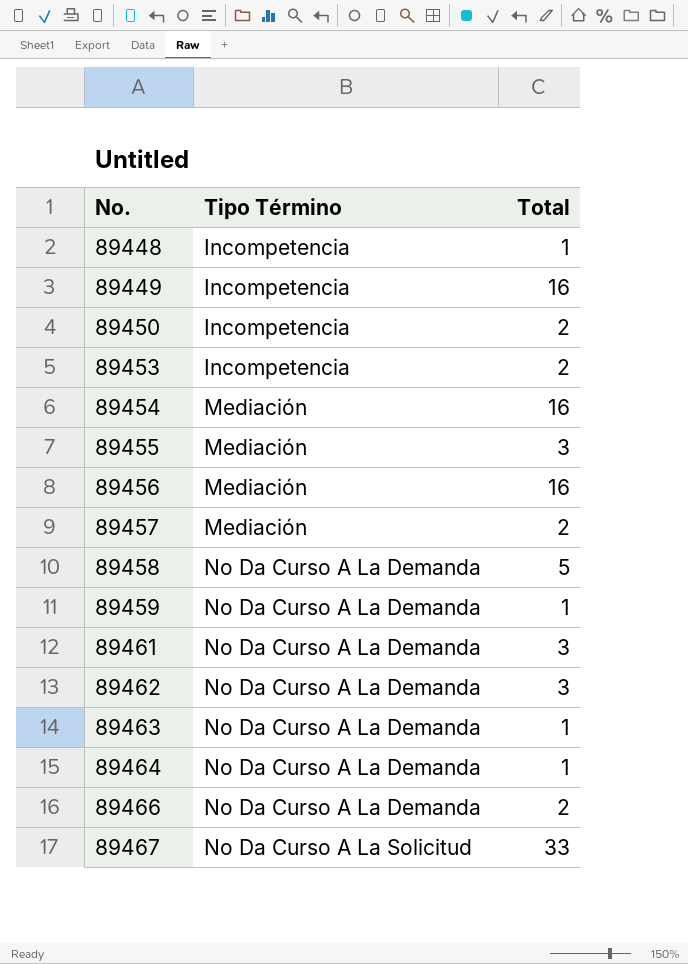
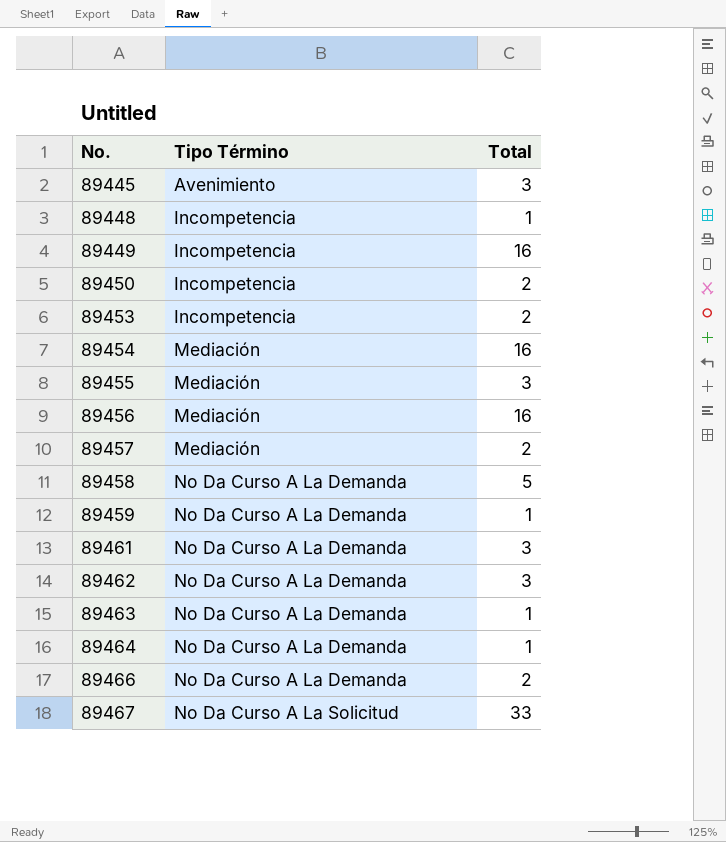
row 89445: none -> Avenimiento | 3

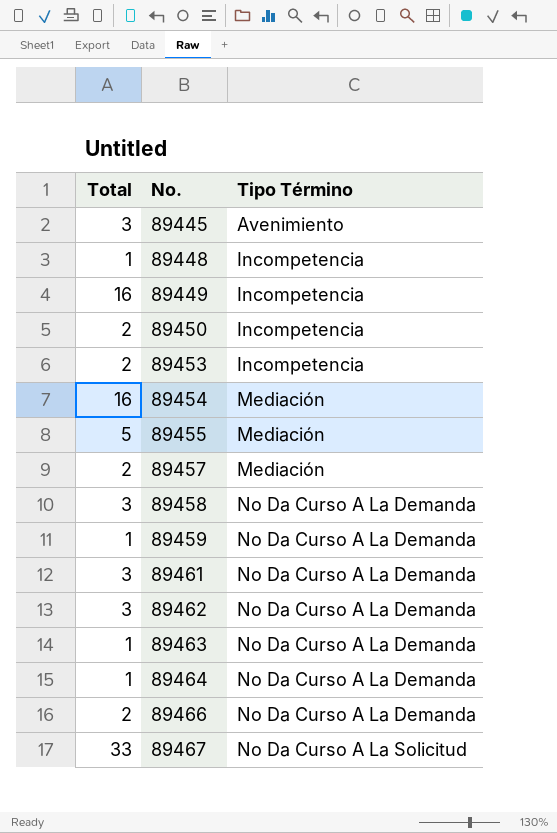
column Total | position: 3 -> 1
row 89456: Mediación | 16 -> none
89455 | Total: 3 -> 5
89458 | Total: 5 -> 3

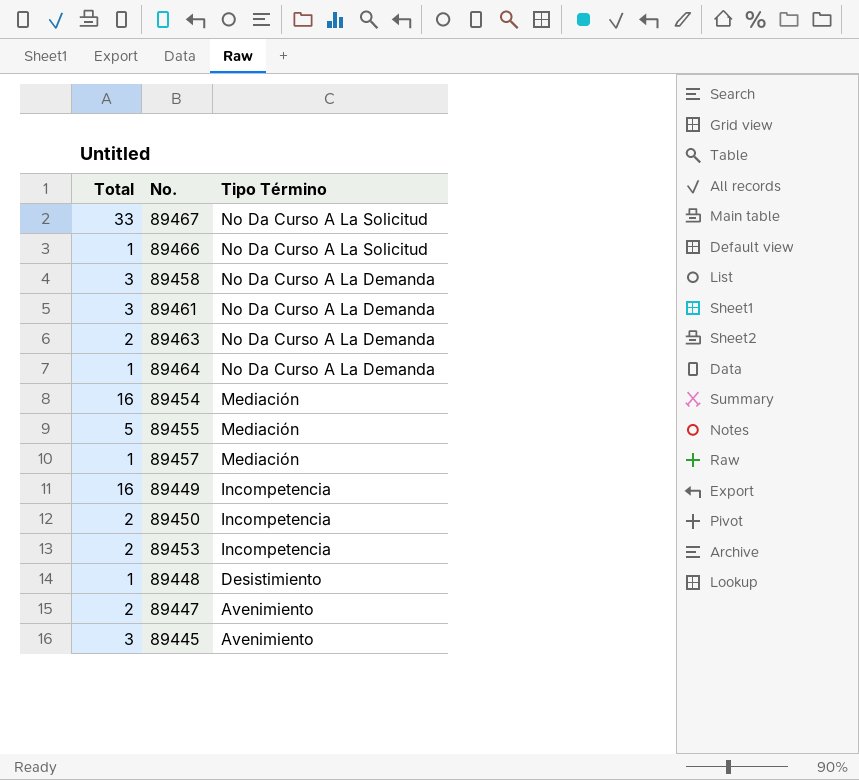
row order: No. ascending -> Tipo Término descending
row 89459: 1 | No Da Curso A La Demanda -> none
row 89462: 3 | No Da Curso A La Demanda -> none
89466 | Total: 2 -> 1
89466 | Tipo Término: No Da Curso A La Demanda -> No Da Curso A La Solicitud
89463 | Total: 1 -> 2
89457 | Total: 2 -> 1
89448 | Tipo Término: Incompetencia -> Desistimiento
row 89447: none -> 2 | Avenimiento

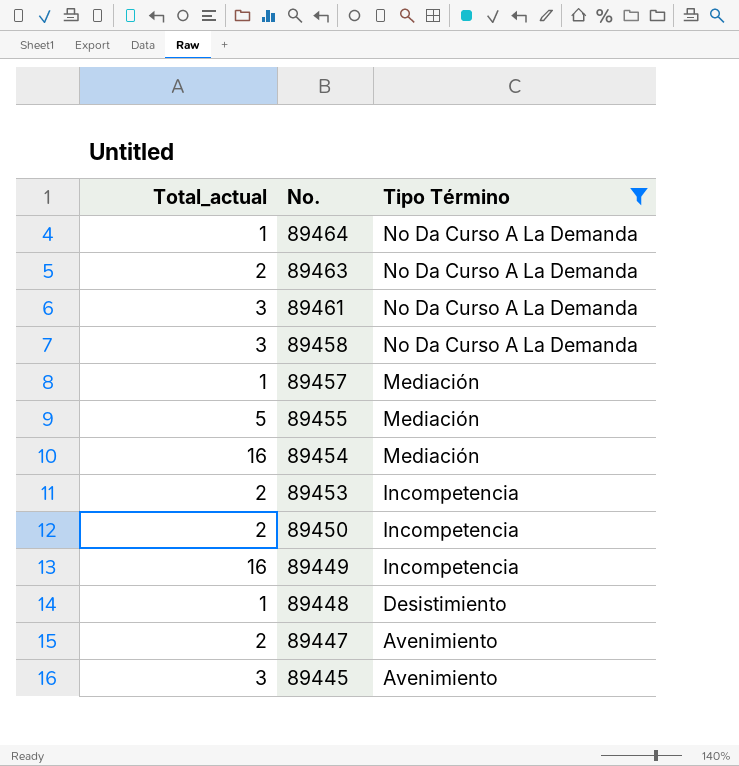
filter: none -> Tipo Término != No Da Curso A La Solicitud
row order: Tipo Término descending -> No. descending
column name: Total -> Total_actual

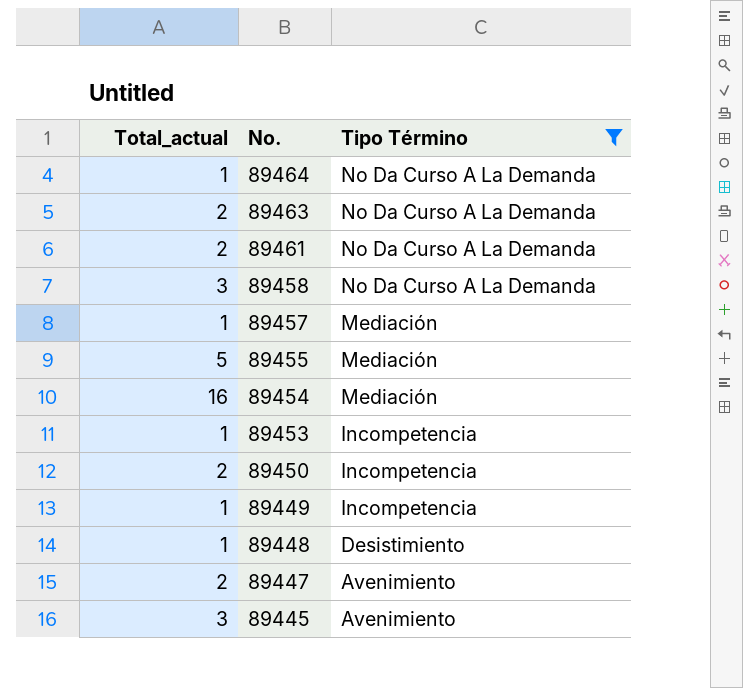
89461 | Total_actual: 3 -> 2
89453 | Total_actual: 2 -> 1
89449 | Total_actual: 16 -> 1

